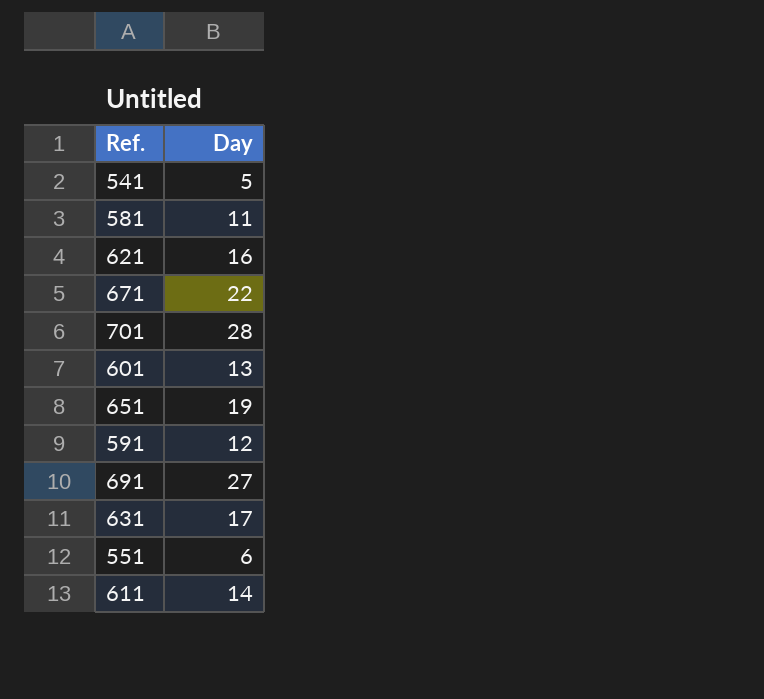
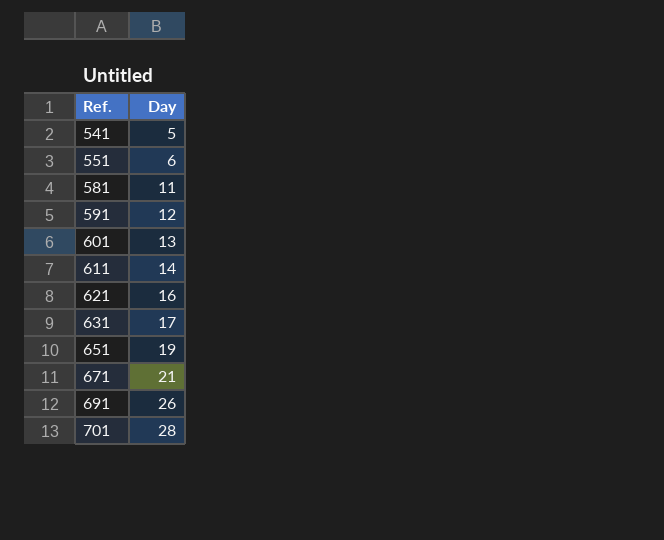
row order: none -> Ref. ascending
671 | Day: 22 -> 21
691 | Day: 27 -> 26

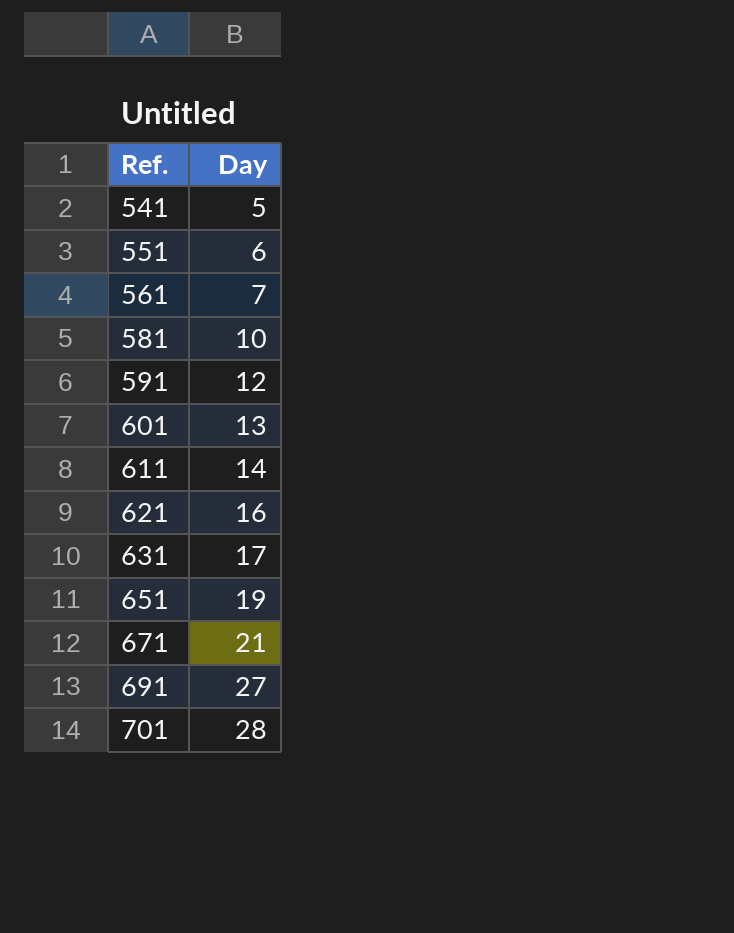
row 561: none -> 7
581 | Day: 11 -> 10
691 | Day: 26 -> 27

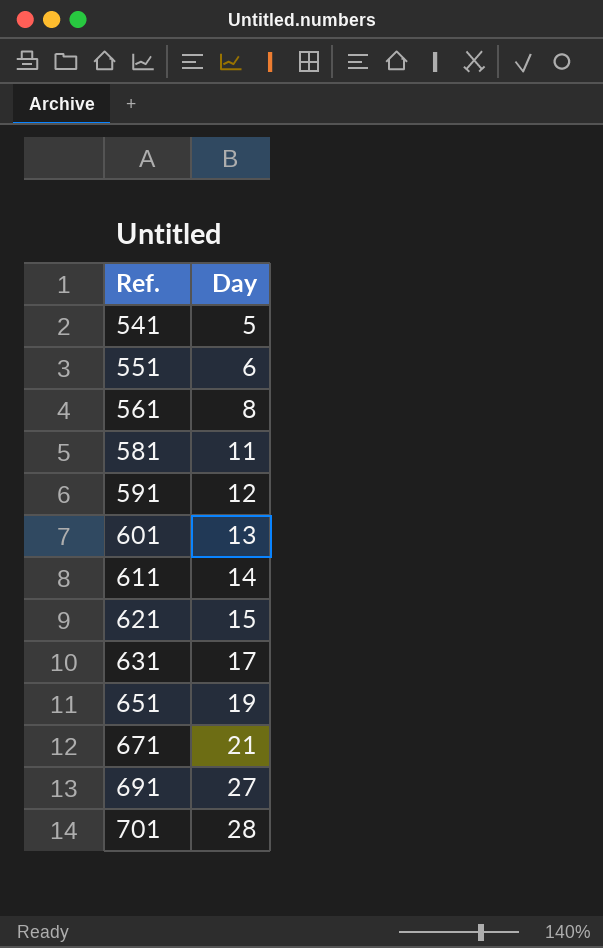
561 | Day: 7 -> 8
581 | Day: 10 -> 11
621 | Day: 16 -> 15

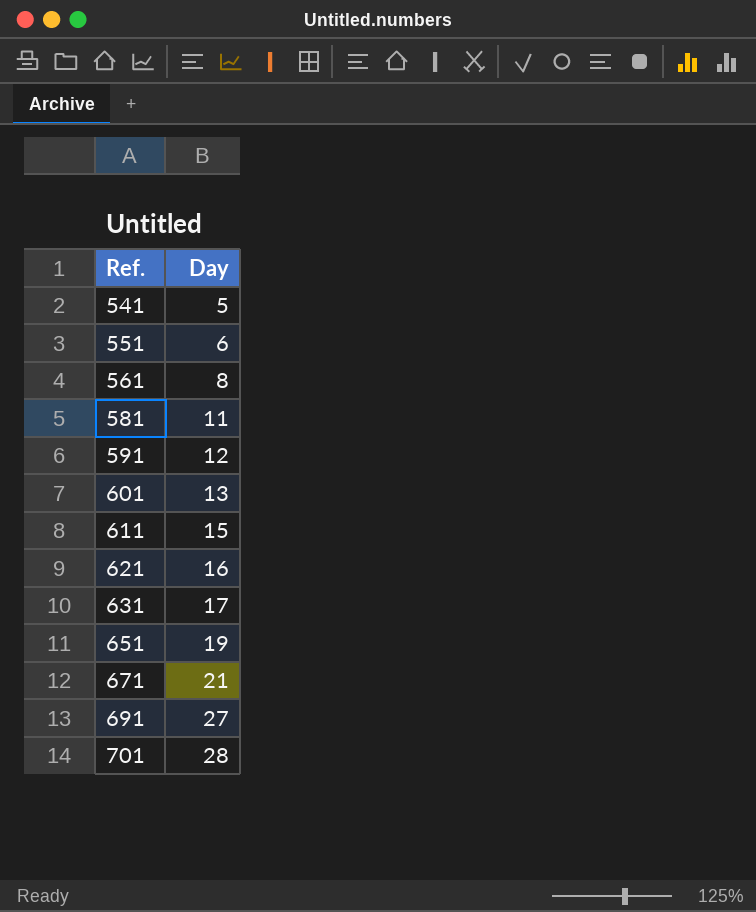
611 | Day: 14 -> 15
621 | Day: 15 -> 16

